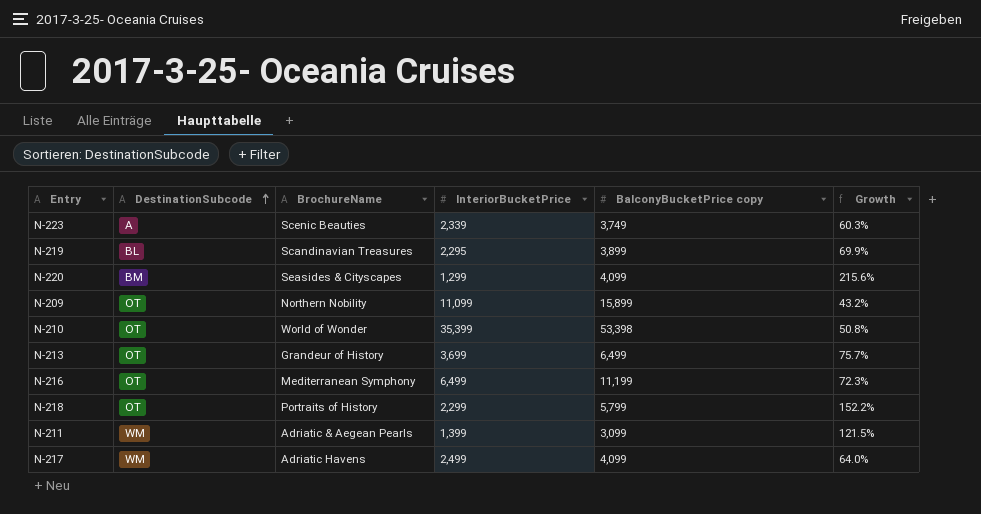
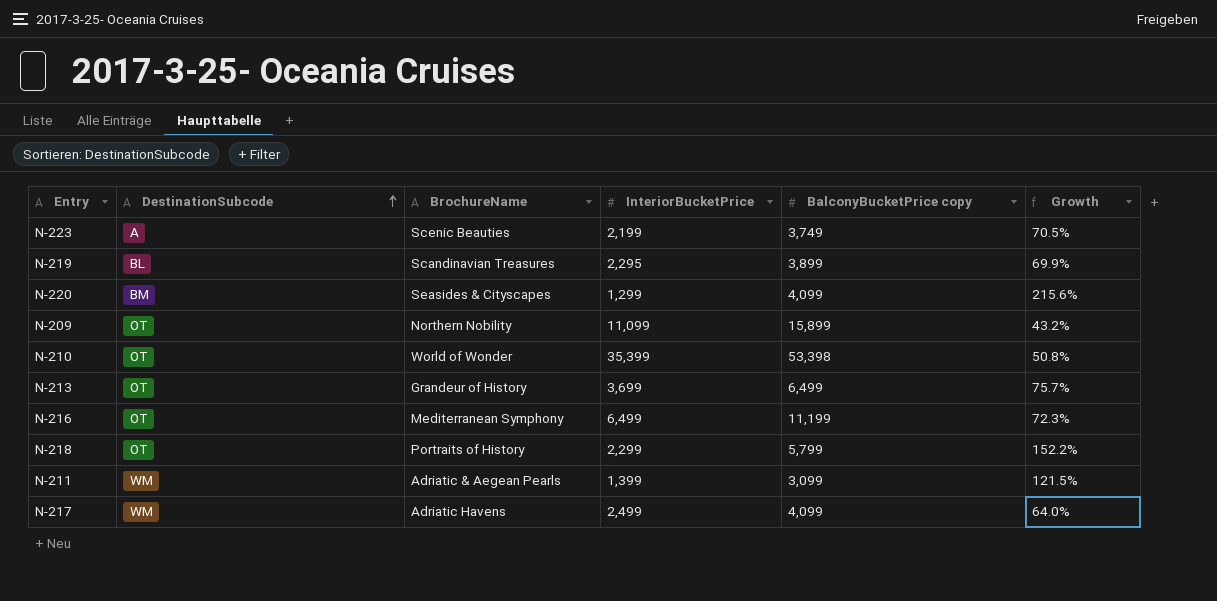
N-223 | InteriorBucketPrice: 2,339 -> 2,199
N-223 | Growth: 60.3% -> 70.5%

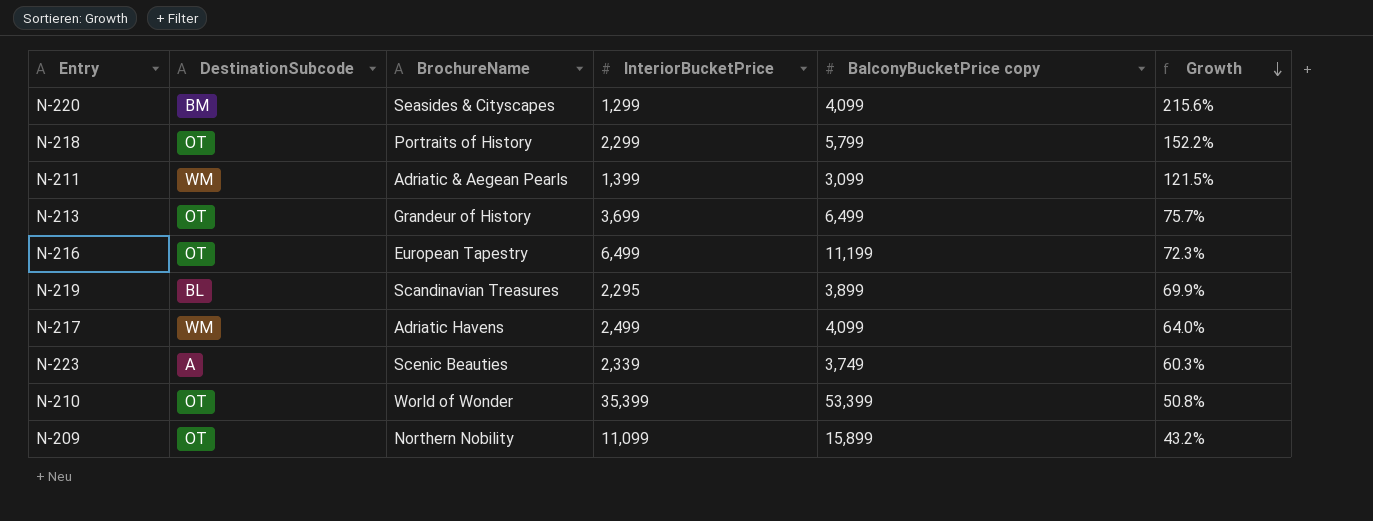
row order: DestinationSubcode ascending -> Growth descending
N-216 | BrochureName: Mediterranean Symphony -> European Tapestry
N-223 | InteriorBucketPrice: 2,199 -> 2,339
N-223 | Growth: 70.5% -> 60.3%
N-210 | BalconyBucketPrice copy: 53,398 -> 53,399

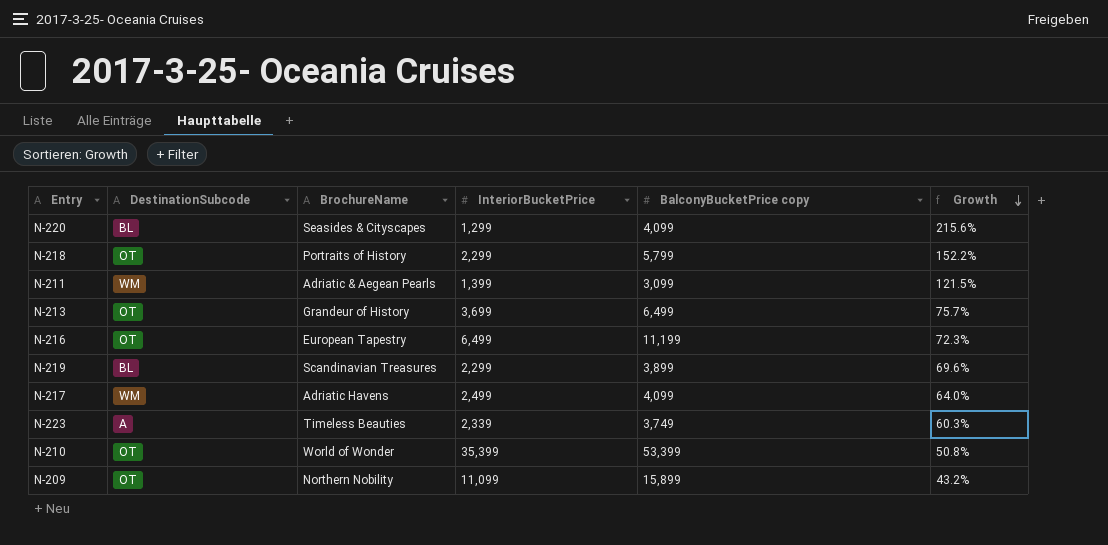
N-220 | DestinationSubcode: BM -> BL
N-219 | InteriorBucketPrice: 2,295 -> 2,299
N-219 | Growth: 69.9% -> 69.6%
N-223 | BrochureName: Scenic Beauties -> Timeless Beauties

